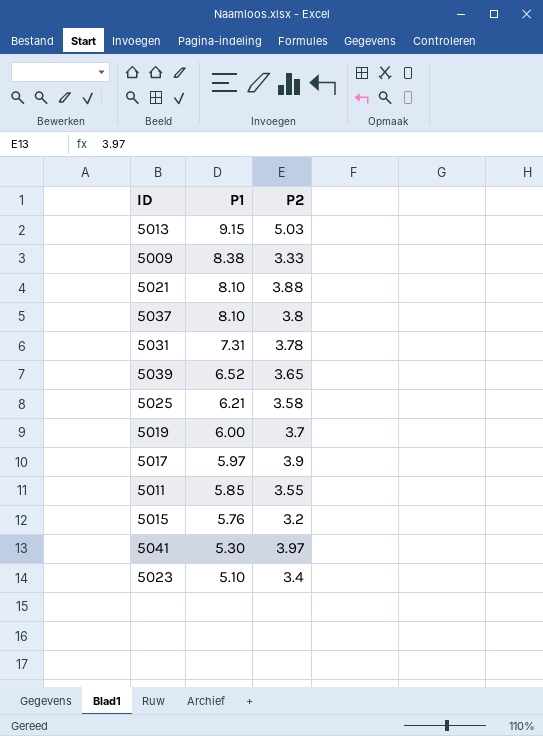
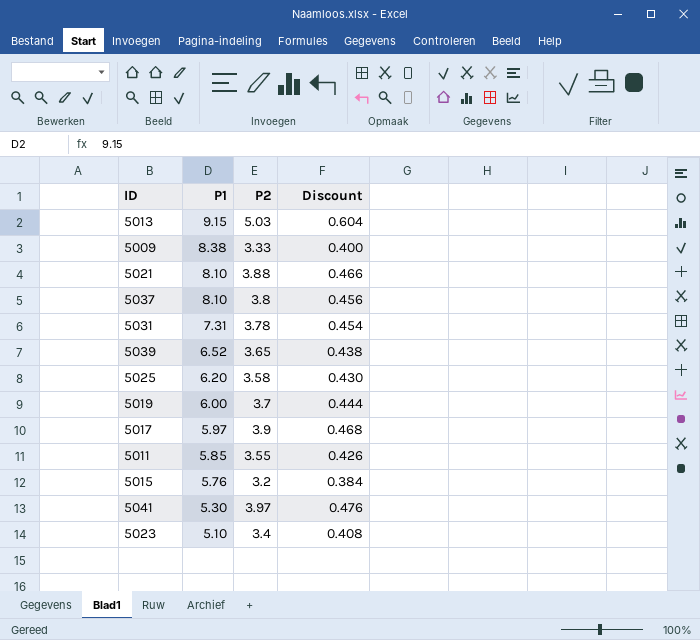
column Discount | formula: none -> [P2] * 0.12
5025 | P1: 6.21 -> 6.20

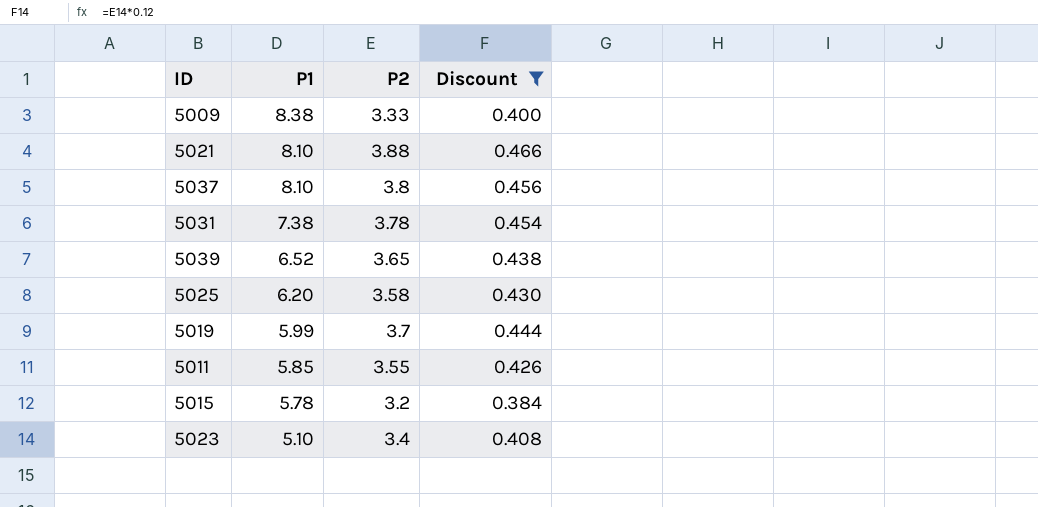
filter: none -> Discount <= 0.466
5031 | P1: 7.31 -> 7.38
5019 | P1: 6.00 -> 5.99
5015 | P1: 5.76 -> 5.78

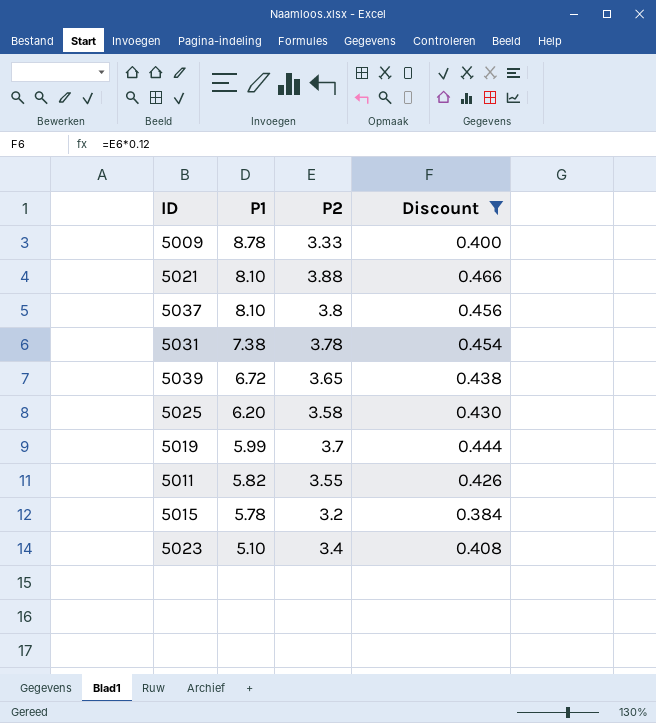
5009 | P1: 8.38 -> 8.78
5039 | P1: 6.52 -> 6.72
5011 | P1: 5.85 -> 5.82

